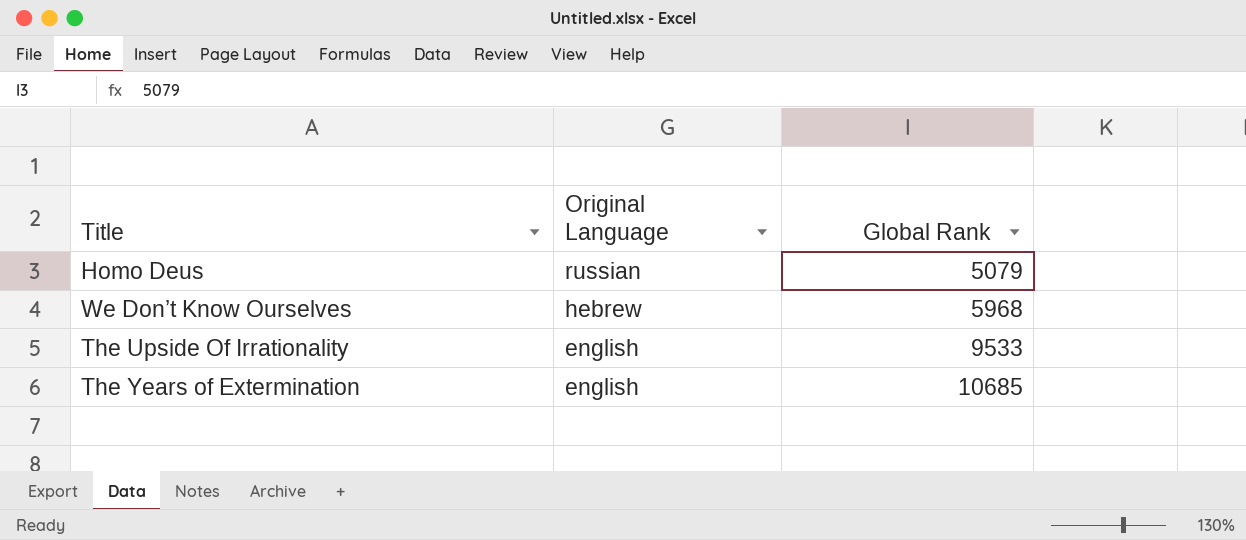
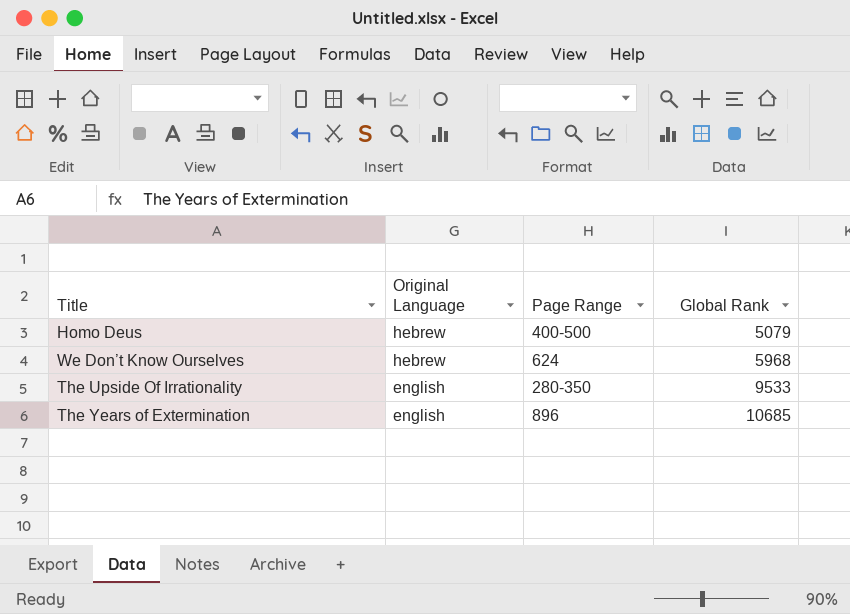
column Page Range | position: none -> 3
Homo Deus | Original Language: russian -> hebrew

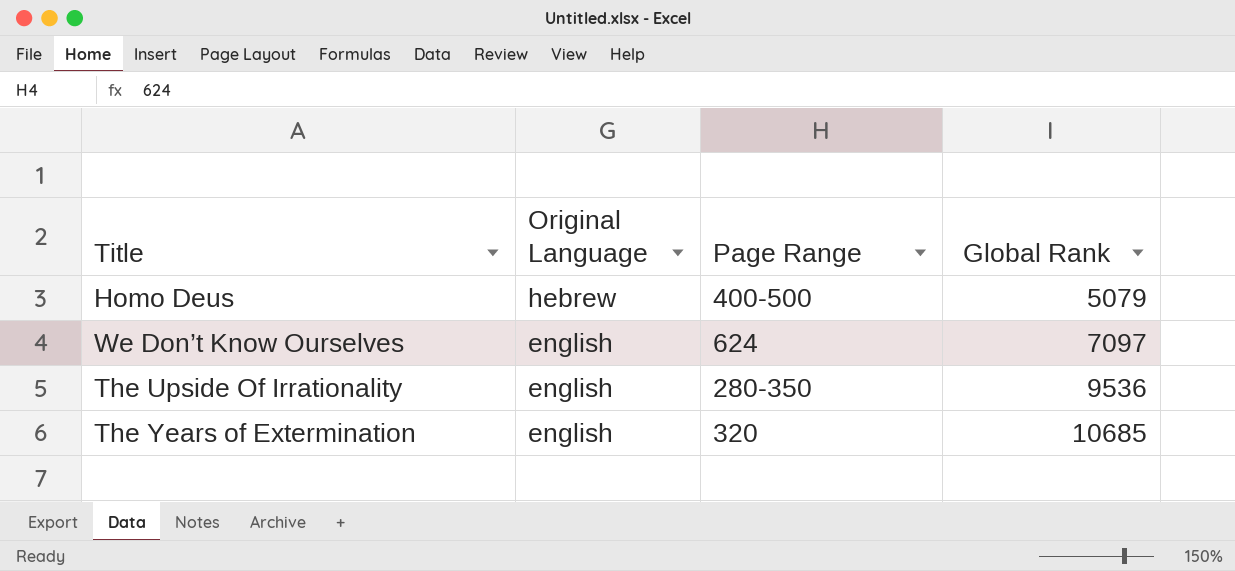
We Don’t Know Ourselves | Original Language: hebrew -> english
We Don’t Know Ourselves | Global Rank: 5968 -> 7097
The Upside Of Irrationality | Global Rank: 9533 -> 9536
The Years of Extermination | Page Range: 896 -> 320

